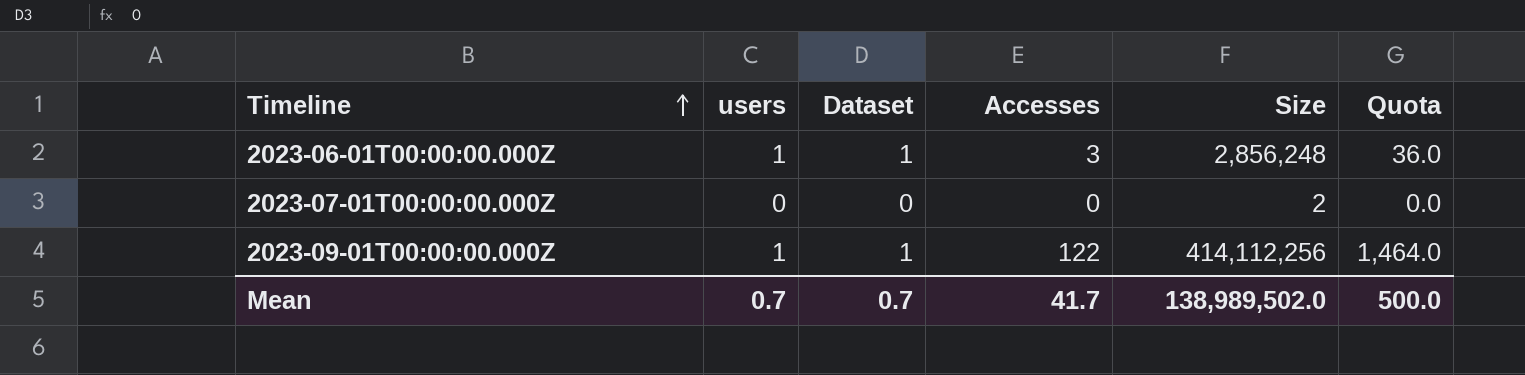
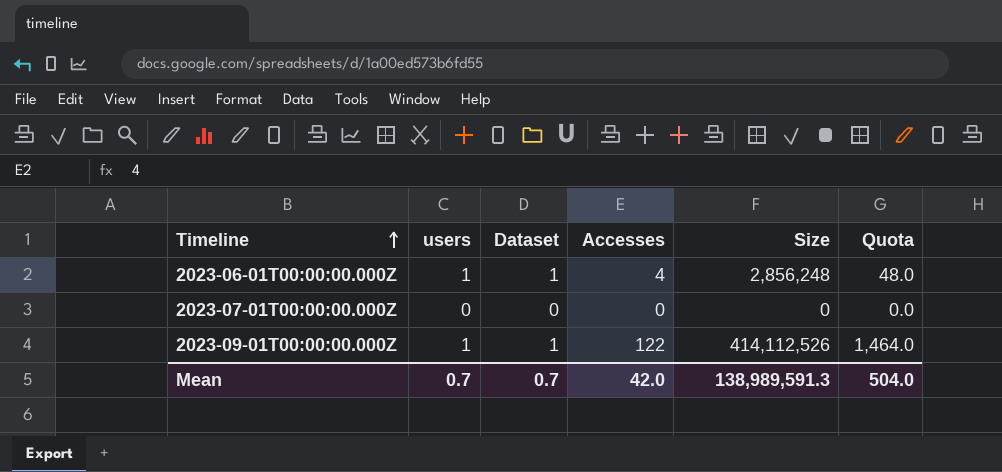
2023-06-01T00:00:00.000Z | Accesses: 3 -> 4
2023-06-01T00:00:00.000Z | Quota: 36.0 -> 48.0
2023-07-01T00:00:00.000Z | Size: 2 -> 0
2023-09-01T00:00:00.000Z | Size: 414,112,256 -> 414,112,526
Mean | Accesses: 41.7 -> 42.0
Mean | Size: 138,989,502.0 -> 138,989,591.3
Mean | Quota: 500.0 -> 504.0

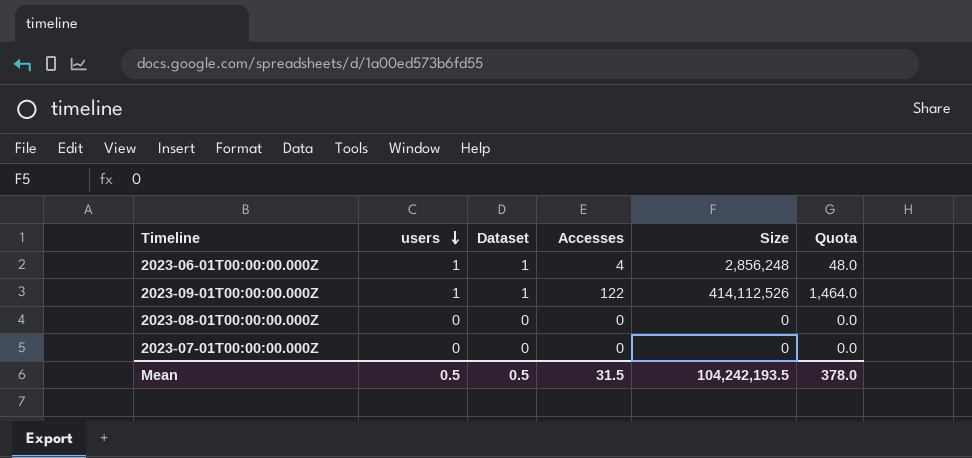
row order: Timeline ascending -> users descending
row 2023-08-01T00:00:00.000Z: none -> 0 | 0 | 0 | 0 | 0.0
Mean | users: 0.7 -> 0.5
Mean | Dataset: 0.7 -> 0.5
Mean | Accesses: 42.0 -> 31.5
Mean | Size: 138,989,591.3 -> 104,242,193.5
Mean | Quota: 504.0 -> 378.0

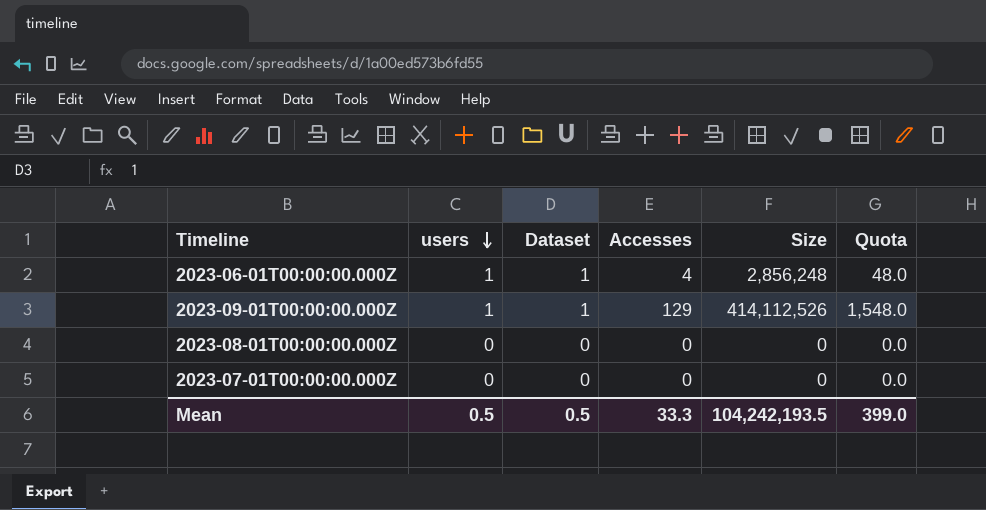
2023-09-01T00:00:00.000Z | Accesses: 122 -> 129
2023-09-01T00:00:00.000Z | Quota: 1,464.0 -> 1,548.0
Mean | Accesses: 31.5 -> 33.3
Mean | Quota: 378.0 -> 399.0

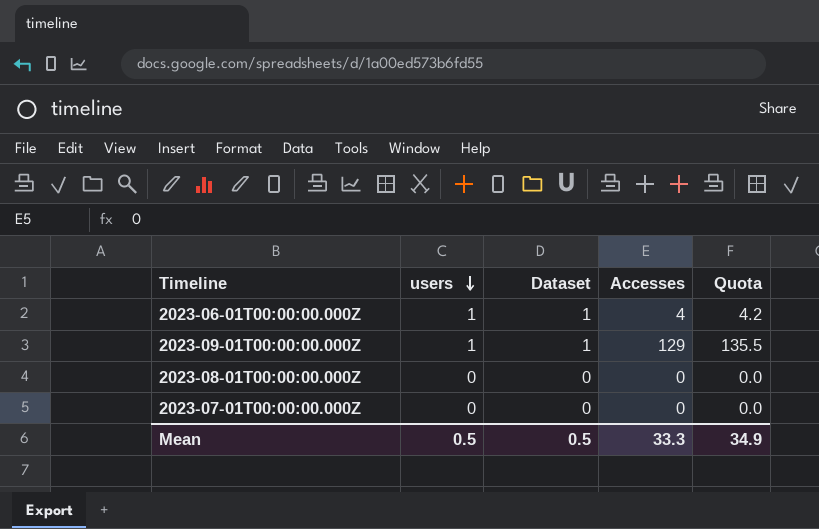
column Size | position: 5 -> none
column Quota | formula: [Accesses] * 12 -> [Accesses] * 1.05
Mean | Quota: 399.0 -> 34.9

